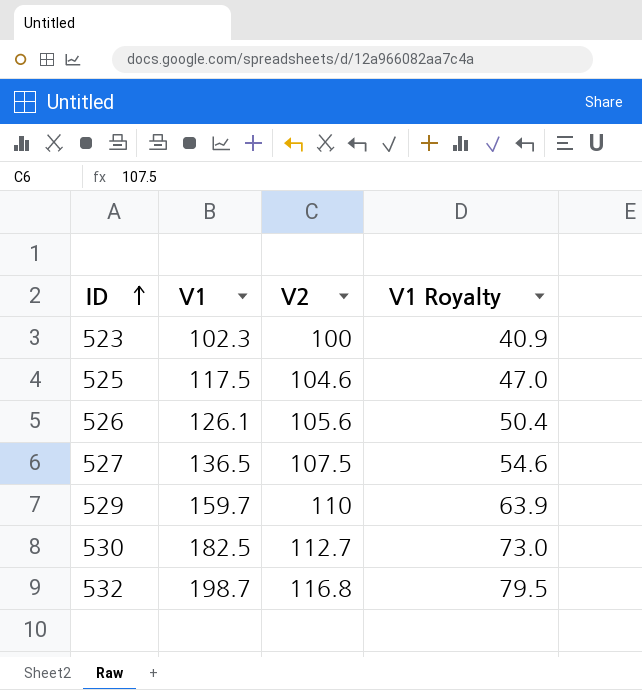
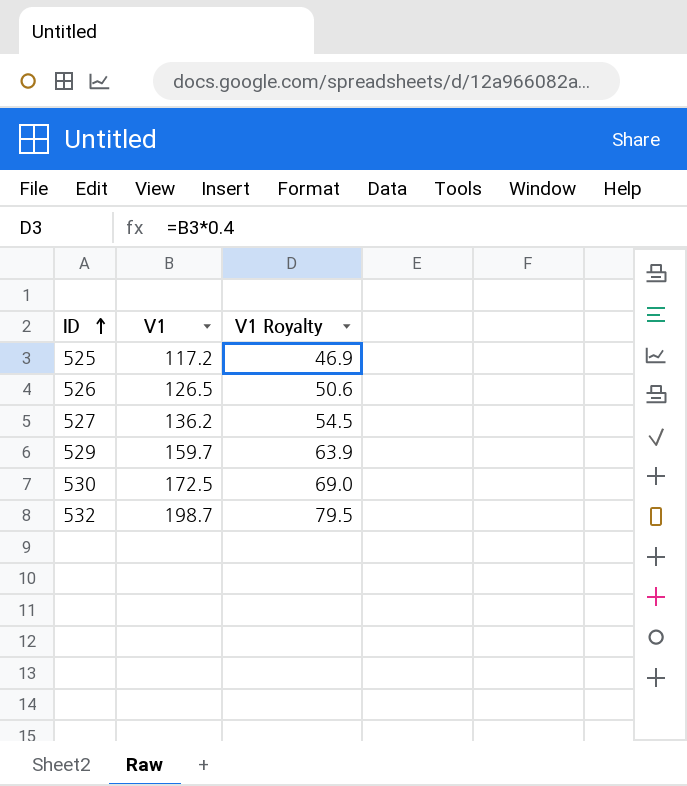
column V2 | position: 3 -> none
row 523: 102.3 | 100 | 40.9 -> none
525 | V1: 117.5 -> 117.2
525 | V1 Royalty: 47.0 -> 46.9
526 | V1: 126.1 -> 126.5
526 | V1 Royalty: 50.4 -> 50.6
527 | V1: 136.5 -> 136.2
527 | V1 Royalty: 54.6 -> 54.5
530 | V1: 182.5 -> 172.5
530 | V1 Royalty: 73.0 -> 69.0

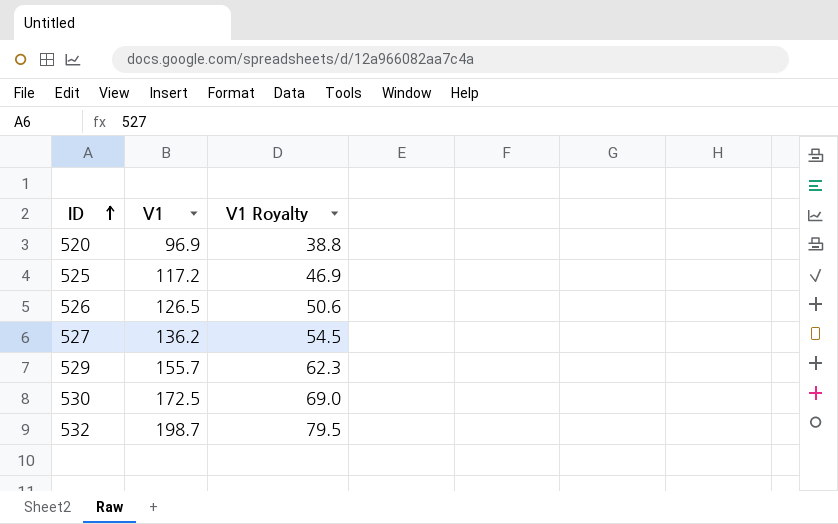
row 520: none -> 96.9 | 38.8
529 | V1: 159.7 -> 155.7
529 | V1 Royalty: 63.9 -> 62.3

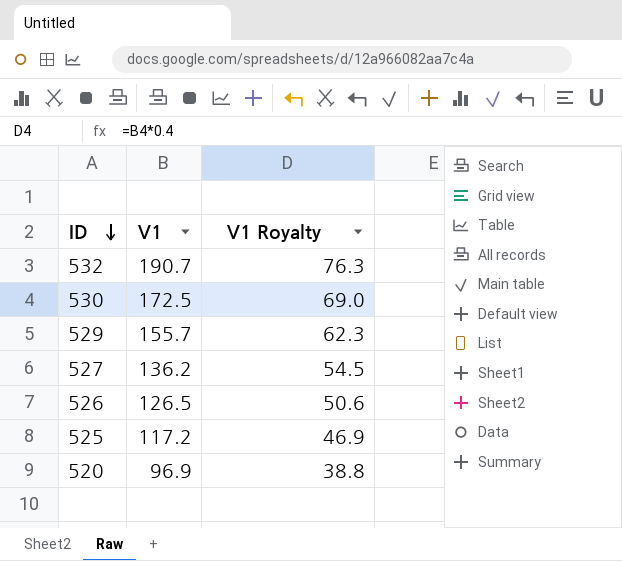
row order: ID ascending -> ID descending
532 | V1: 198.7 -> 190.7
532 | V1 Royalty: 79.5 -> 76.3

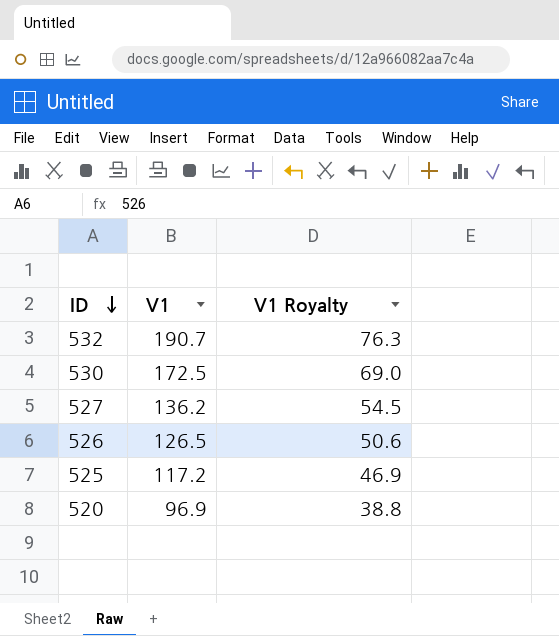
row 529: 155.7 | 62.3 -> none

